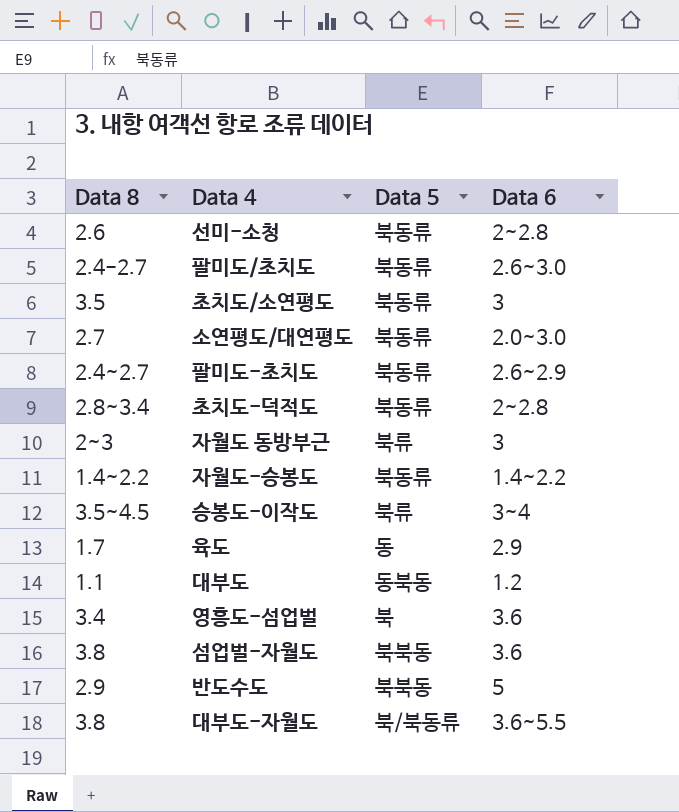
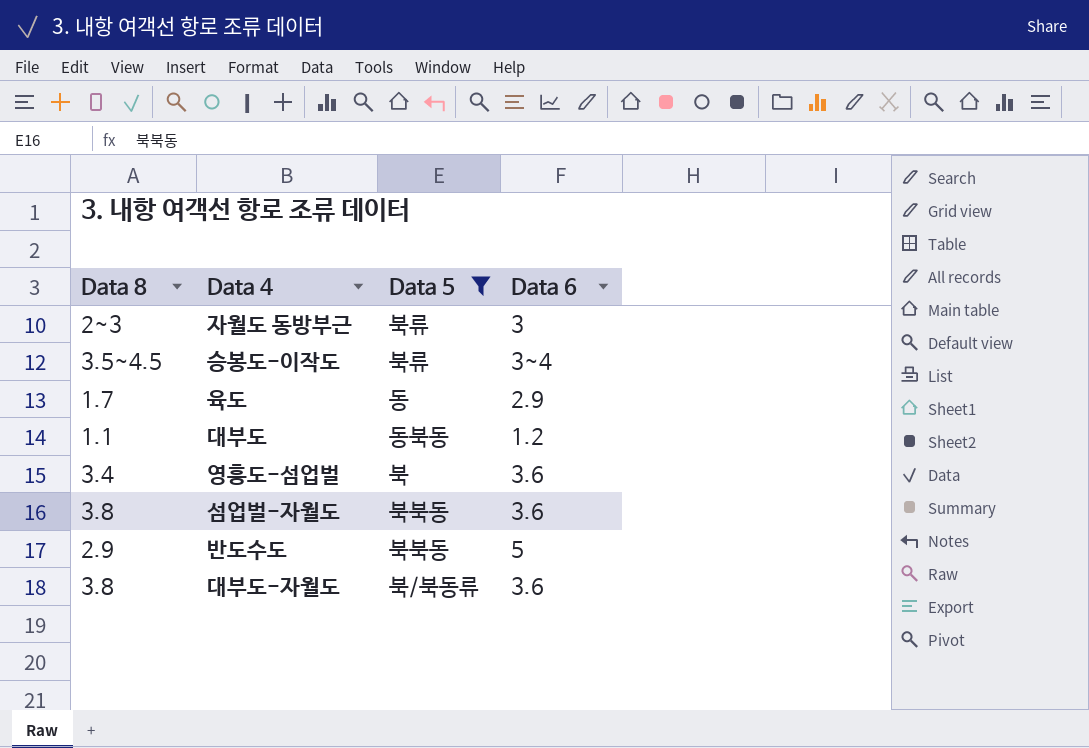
filter: none -> Data 5 != 북동류
대부도-자월도 | Data 6: 3.6~5.5 -> 3.6

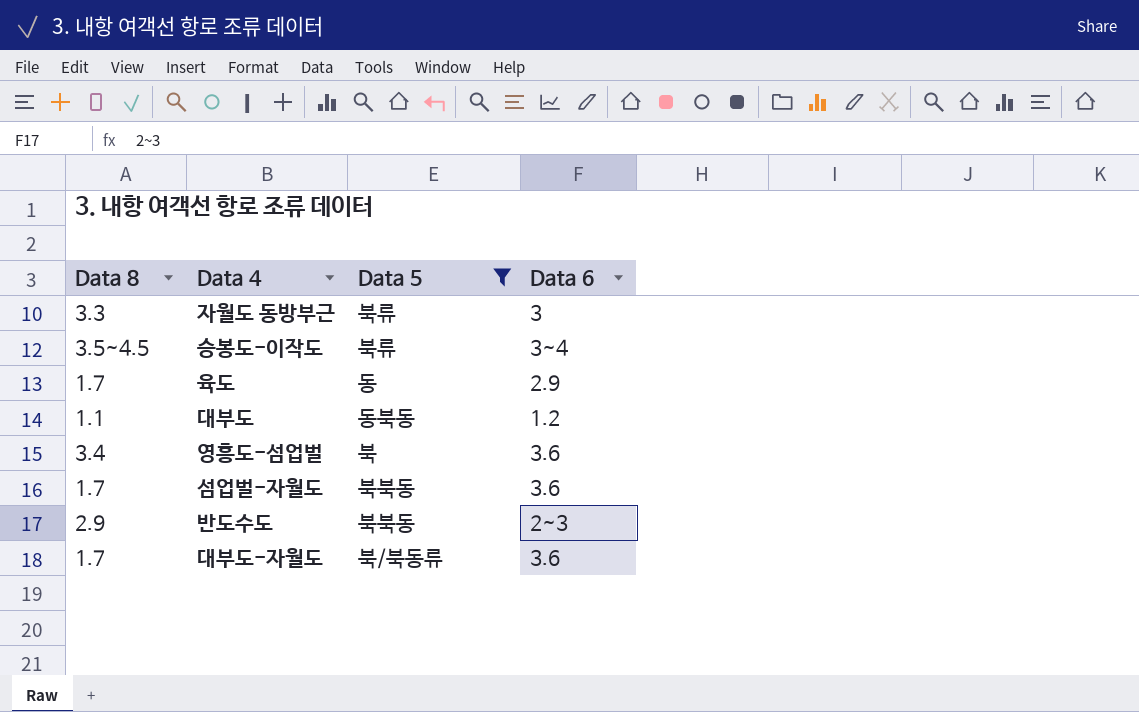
자월도 동방부근 | Data 8: 2~3 -> 3.3
섬업벌-자월도 | Data 8: 3.8 -> 1.7
반도수도 | Data 6: 5 -> 2~3
대부도-자월도 | Data 8: 3.8 -> 1.7

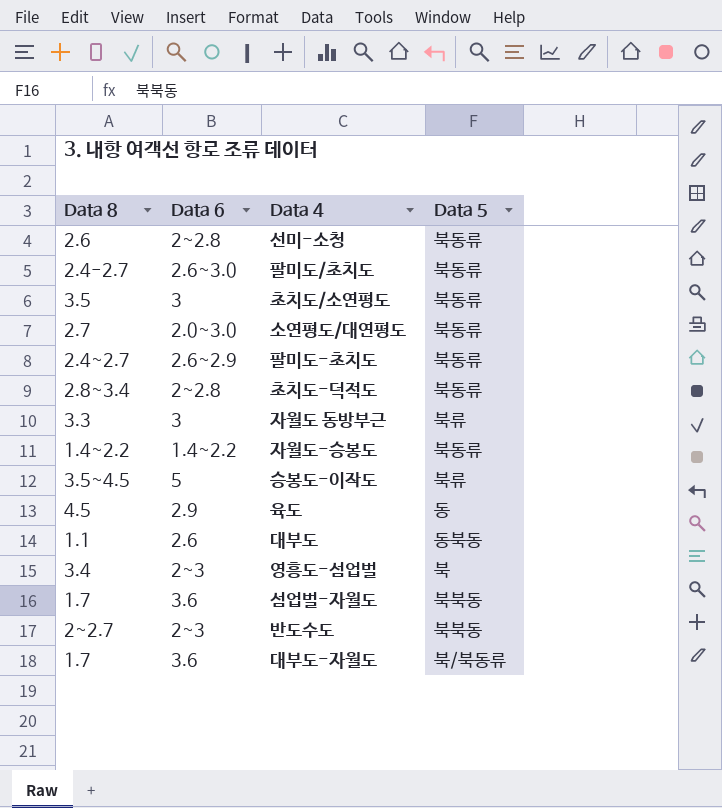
filter: Data 5 != 북동류 -> none
column Data 6 | position: 4 -> 2
승봉도-이작도 | Data 6: 3~4 -> 5
육도 | Data 8: 1.7 -> 4.5
대부도 | Data 6: 1.2 -> 2.6
영흥도-섬업벌 | Data 6: 3.6 -> 2~3
반도수도 | Data 8: 2.9 -> 2~2.7

